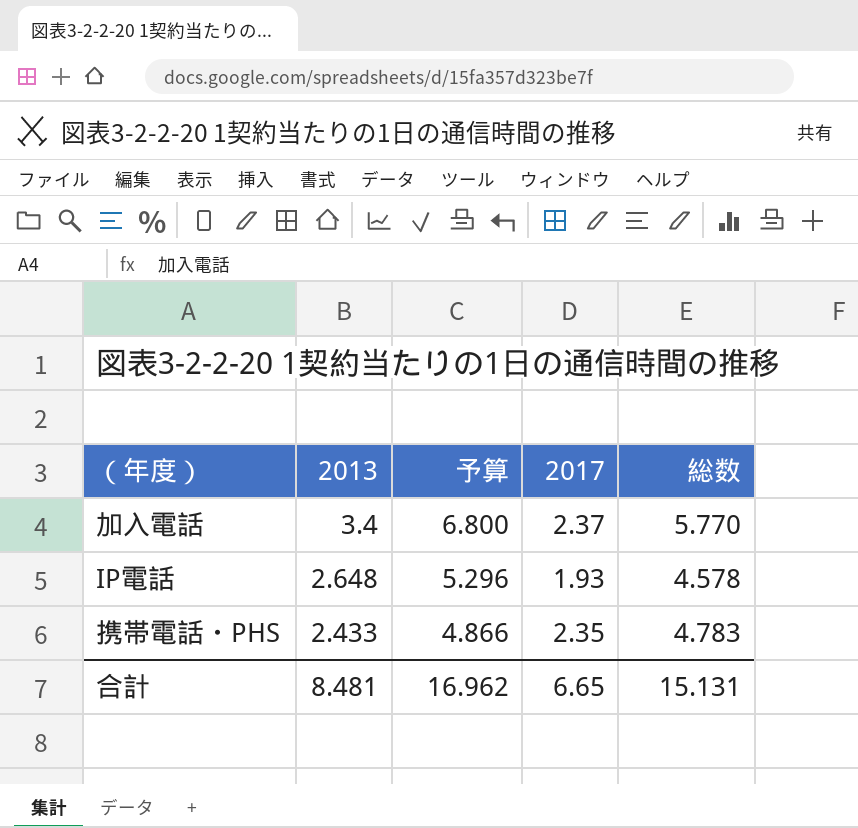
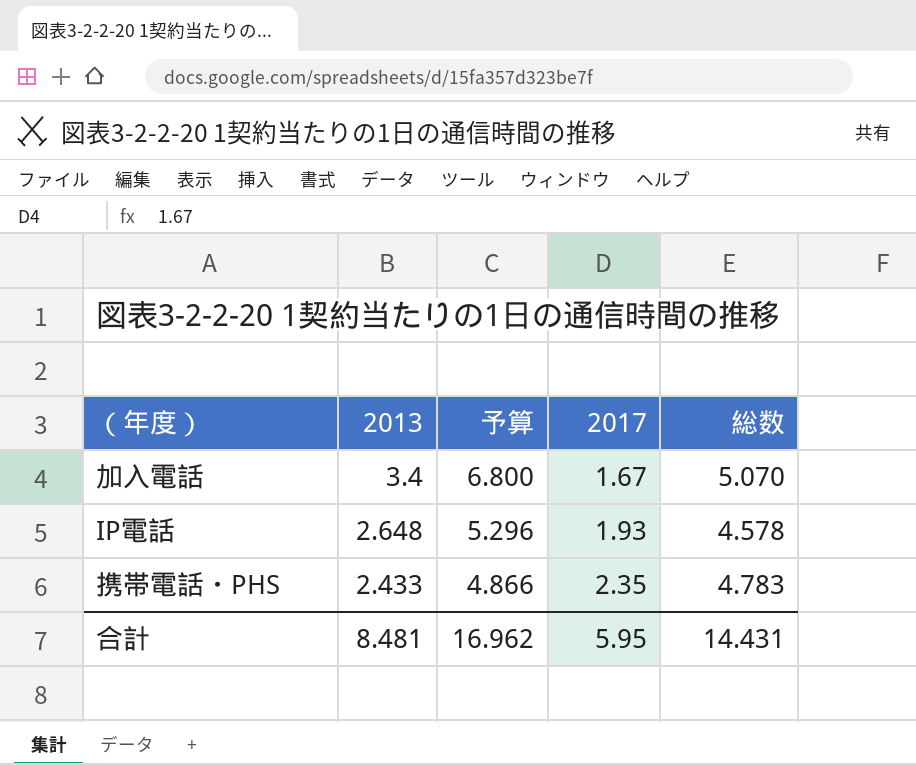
加入電話 | 2017: 2.37 -> 1.67
加入電話 | 総数: 5.770 -> 5.070
合計 | 2017: 6.65 -> 5.95
合計 | 総数: 15.131 -> 14.431

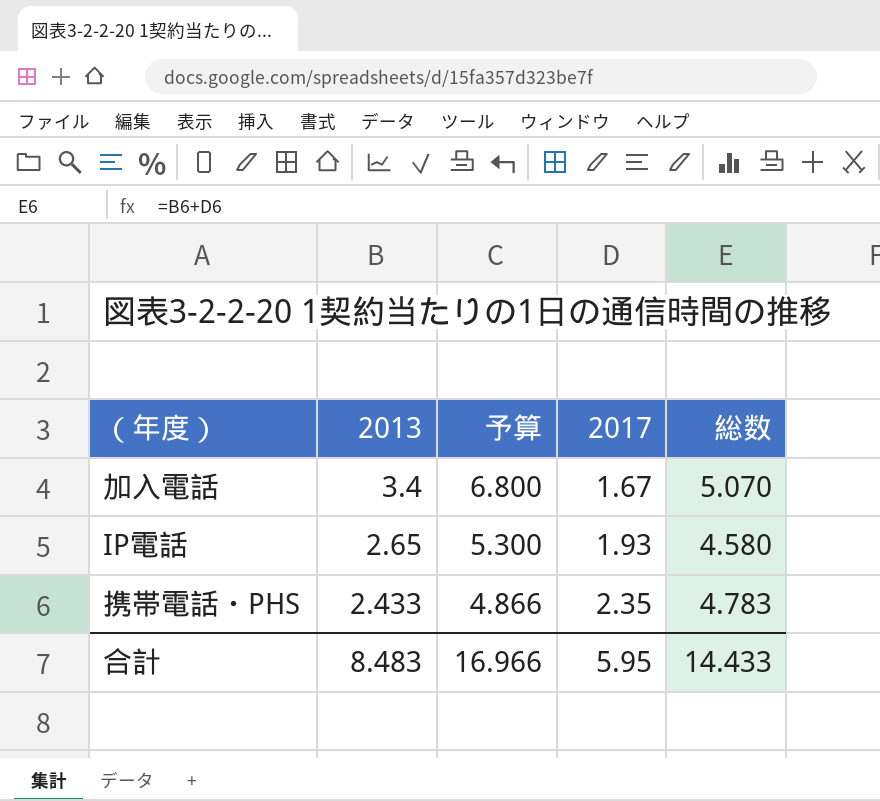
IP電話 | 2013: 2.648 -> 2.65
IP電話 | 予算: 5.296 -> 5.300
IP電話 | 総数: 4.578 -> 4.580
合計 | 2013: 8.481 -> 8.483
合計 | 予算: 16.962 -> 16.966
合計 | 総数: 14.431 -> 14.433

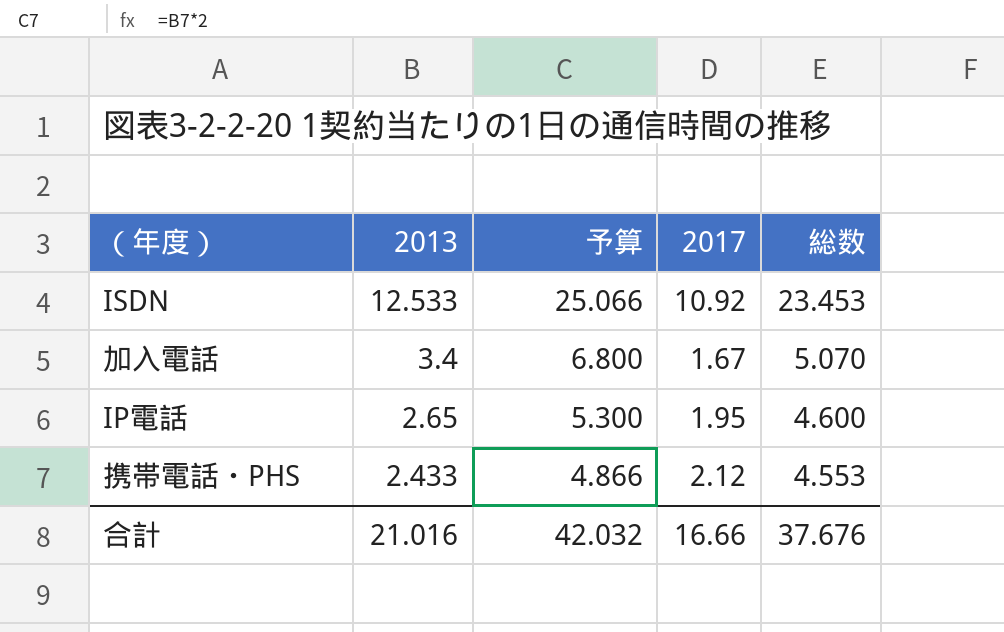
row ISDN: none -> 12.533 | 25.066 | 10.92 | 23.453
IP電話 | 2017: 1.93 -> 1.95
IP電話 | 総数: 4.580 -> 4.600
携帯電話・PHS | 2017: 2.35 -> 2.12
携帯電話・PHS | 総数: 4.783 -> 4.553
合計 | 2013: 8.483 -> 21.016
合計 | 予算: 16.966 -> 42.032
合計 | 2017: 5.95 -> 16.66
合計 | 総数: 14.433 -> 37.676

